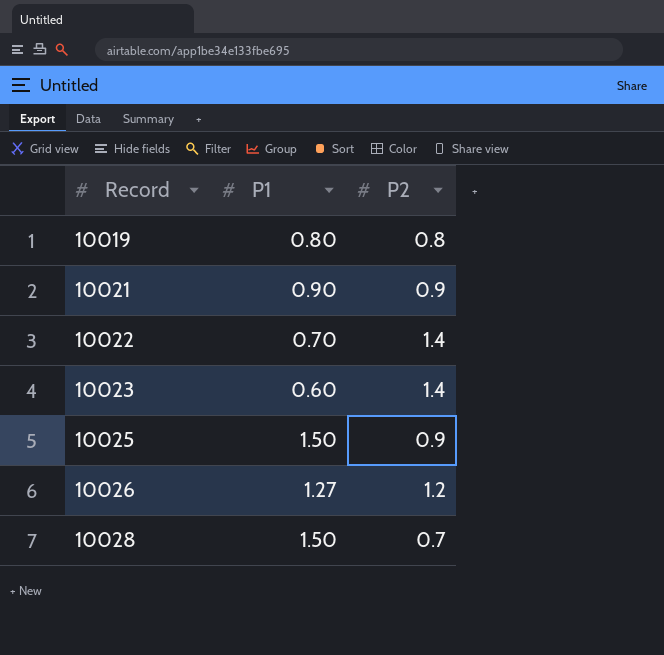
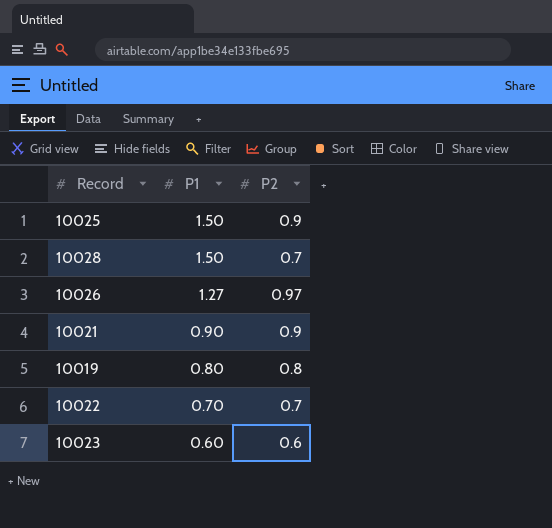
row order: Record ascending -> P1 descending
10026 | P2: 1.2 -> 0.97
10022 | P2: 1.4 -> 0.7
10023 | P2: 1.4 -> 0.6

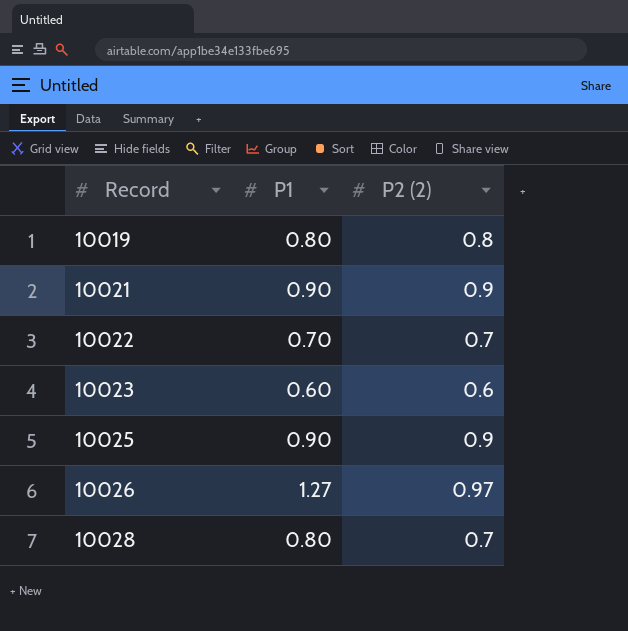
row order: P1 descending -> Record ascending
column name: P2 -> P2 (2)
10025 | P1: 1.50 -> 0.90
10028 | P1: 1.50 -> 0.80

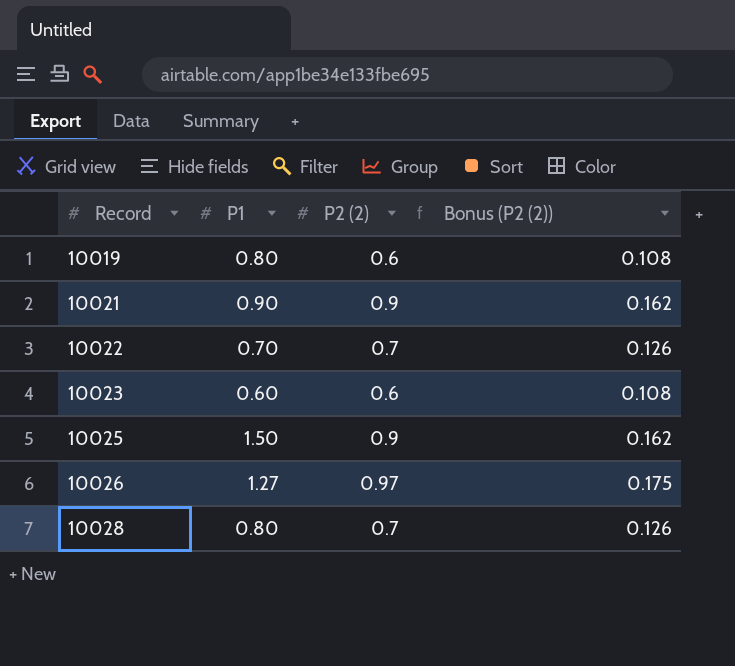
column Bonus (P2 (2)) | formula: none -> [P2 (2)] * 0.18
10019 | P2 (2): 0.8 -> 0.6
10025 | P1: 0.90 -> 1.50

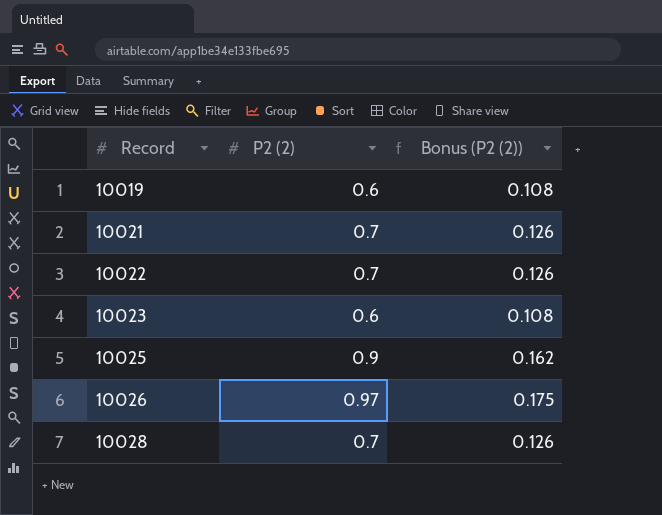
column P1 | position: 2 -> none
10021 | P2 (2): 0.9 -> 0.7
10021 | Bonus (P2 (2)): 0.162 -> 0.126

